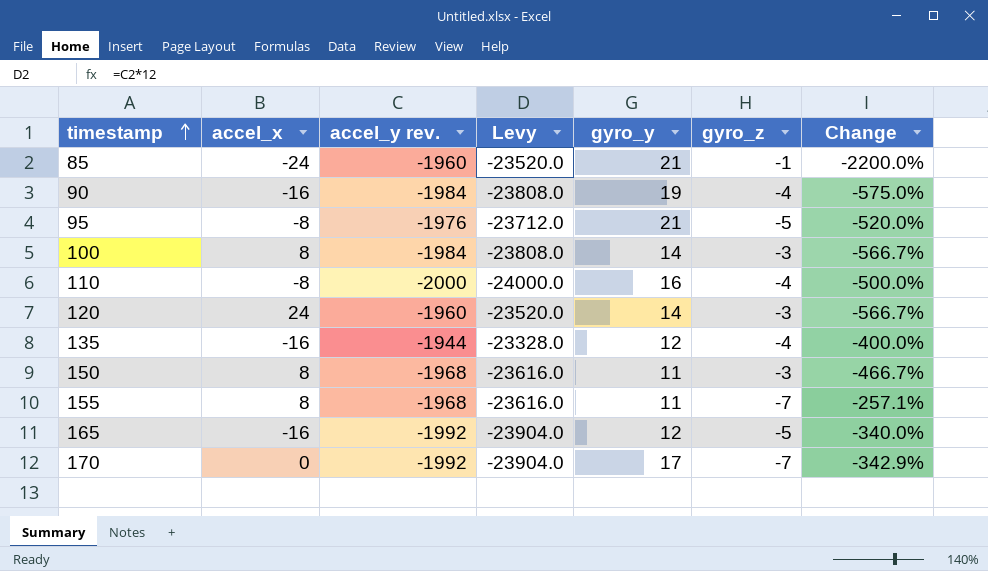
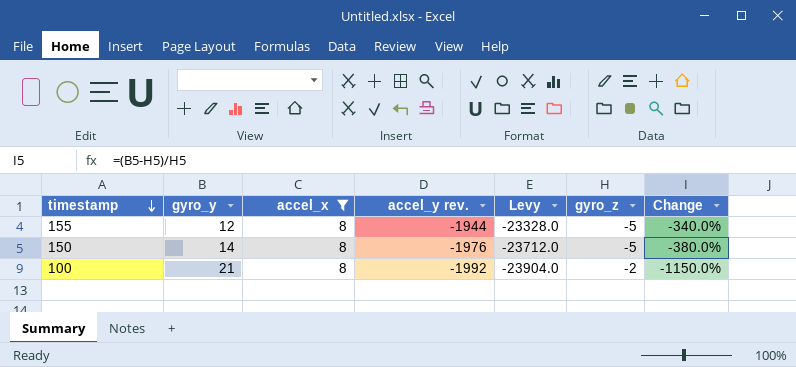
filter: none -> accel_x = 8
row order: timestamp ascending -> timestamp descending
column gyro_y | position: 5 -> 2
155 | gyro_y: 11 -> 12
155 | accel_y rev.: -1968 -> -1944
155 | Levy: -23616.0 -> -23328.0
155 | gyro_z: -7 -> -5
155 | Change: -257.1% -> -340.0%
150 | gyro_y: 11 -> 14
150 | accel_y rev.: -1968 -> -1976
150 | Levy: -23616.0 -> -23712.0
150 | gyro_z: -3 -> -5
150 | Change: -466.7% -> -380.0%
100 | gyro_y: 14 -> 21
100 | accel_y rev.: -1984 -> -1992
100 | Levy: -23808.0 -> -23904.0
100 | gyro_z: -3 -> -2
100 | Change: -566.7% -> -1150.0%

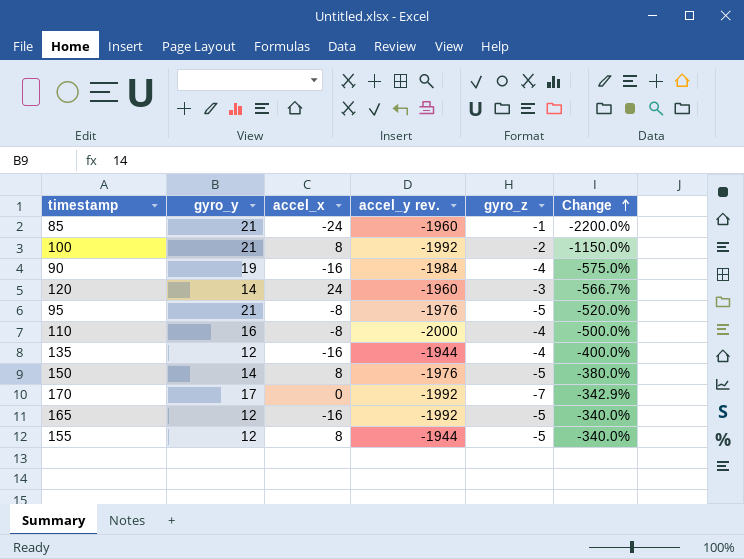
filter: accel_x = 8 -> none
row order: timestamp descending -> Change ascending
column Levy | formula: [accel_y rev.] * 12 -> none

